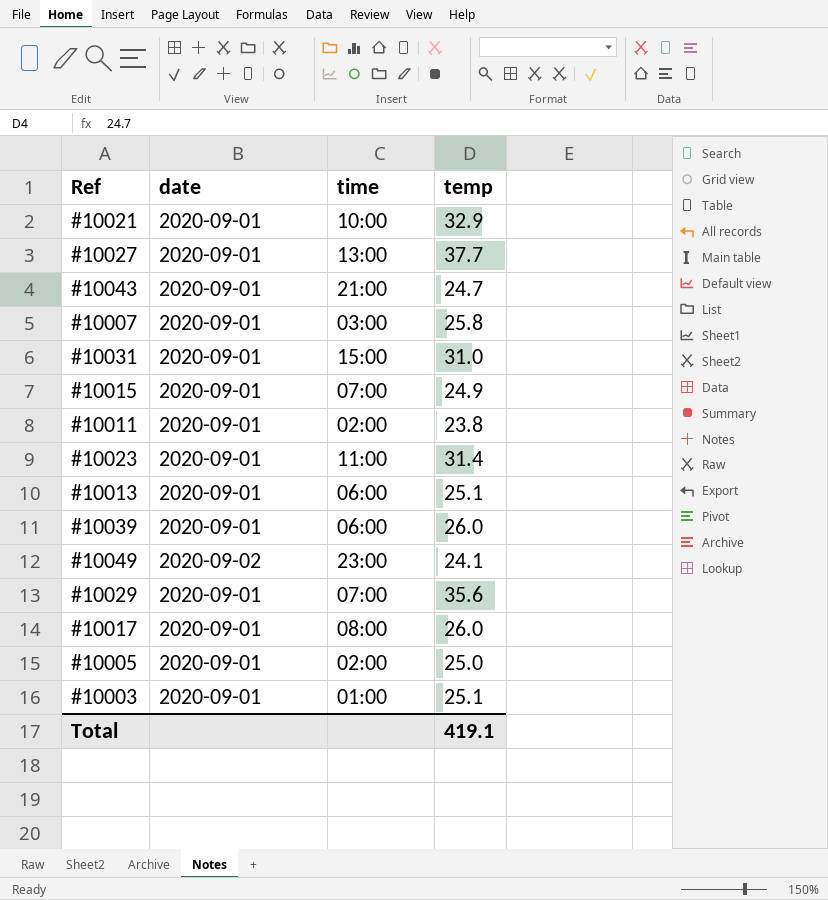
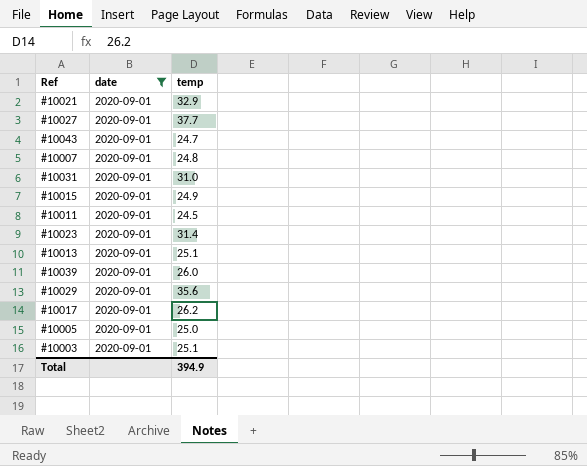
filter: none -> date = 2020-09-01
column time | position: 3 -> none
#10007 | temp: 25.8 -> 24.8
#10011 | temp: 23.8 -> 24.5
#10017 | temp: 26.0 -> 26.2
Total | temp: 419.1 -> 394.9

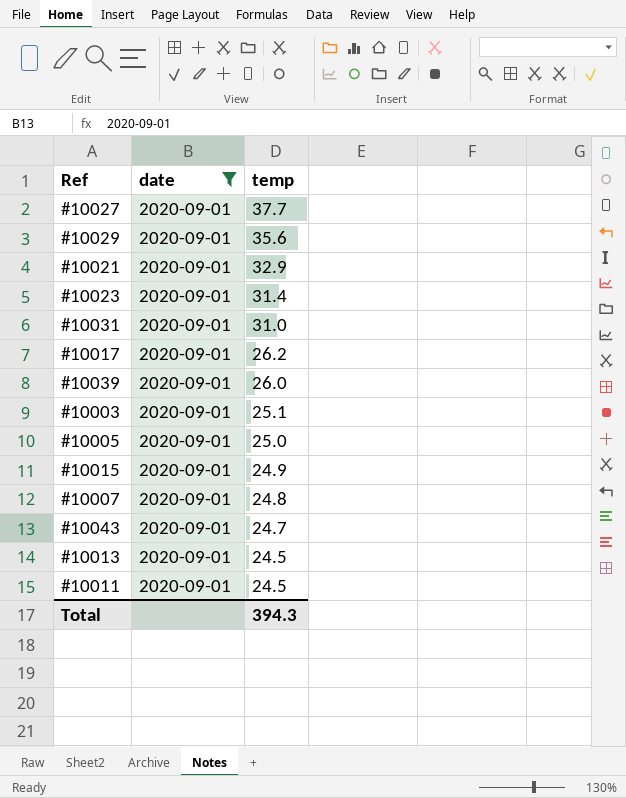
row order: none -> temp descending
#10013 | temp: 25.1 -> 24.5
Total | temp: 394.9 -> 394.3

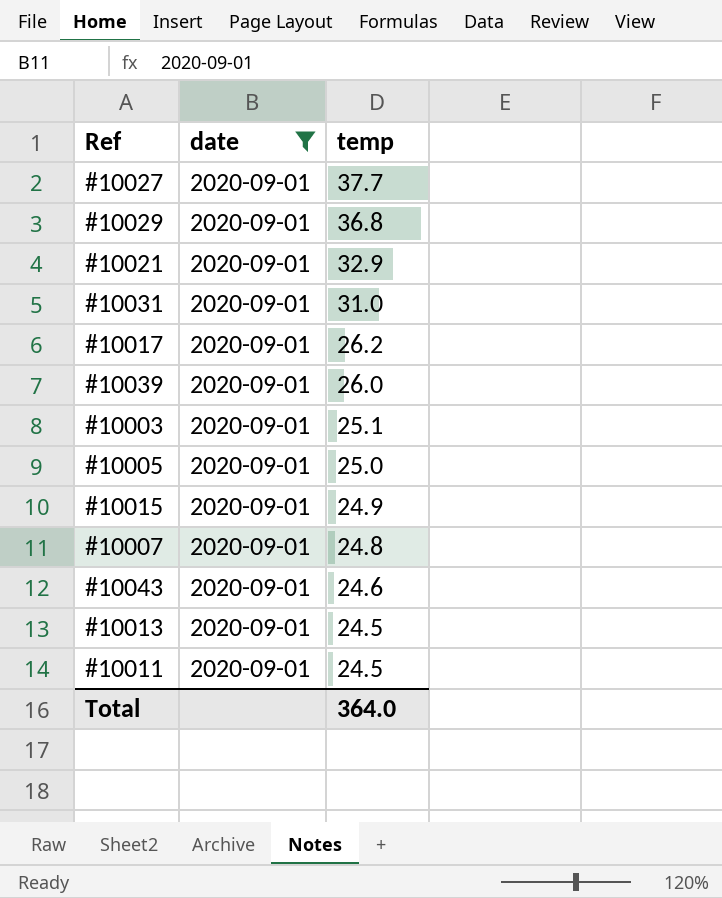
row #10023: 2020-09-01 | 31.4 -> none
#10029 | temp: 35.6 -> 36.8
#10043 | temp: 24.7 -> 24.6
Total | temp: 394.3 -> 364.0

